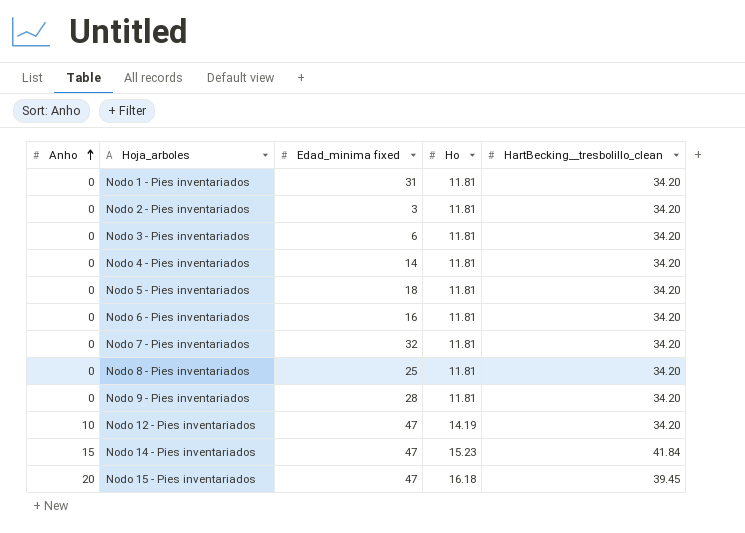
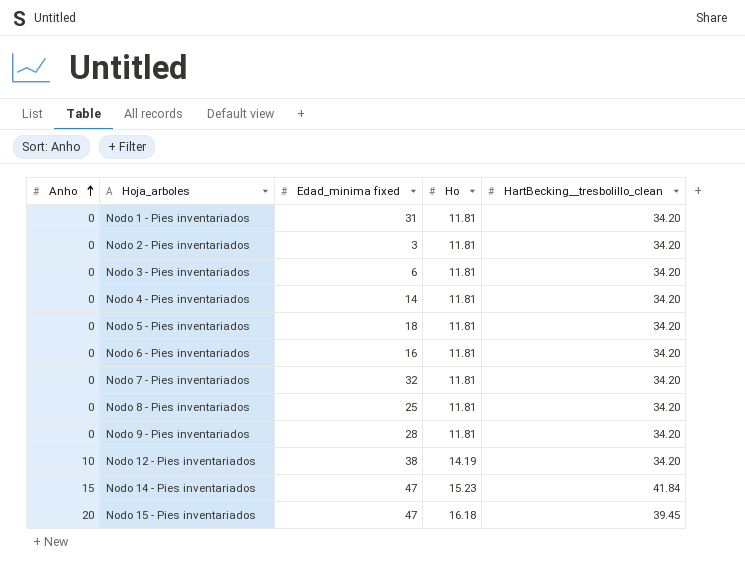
Nodo 12 - Pies inventariados | Edad_minima fixed: 47 -> 38

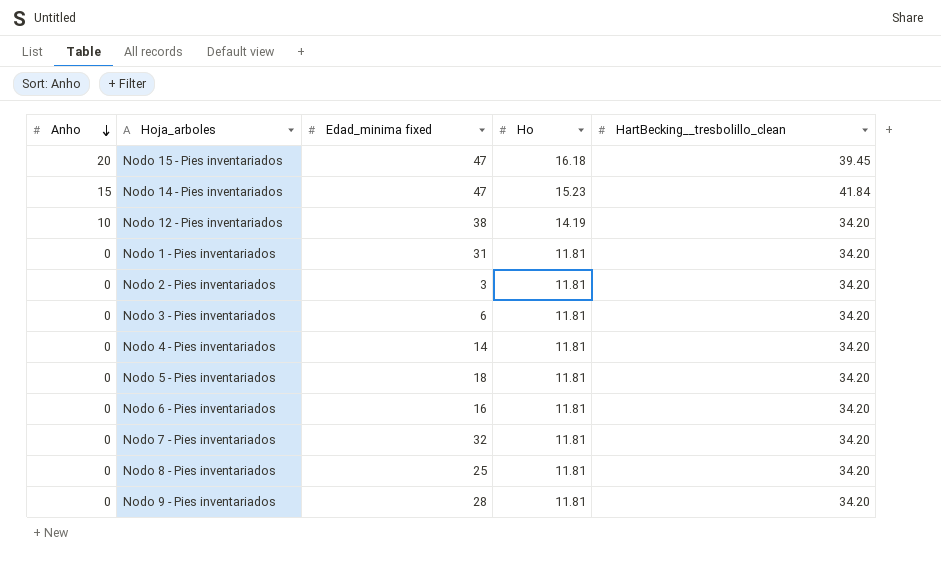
row order: Anho ascending -> Anho descending

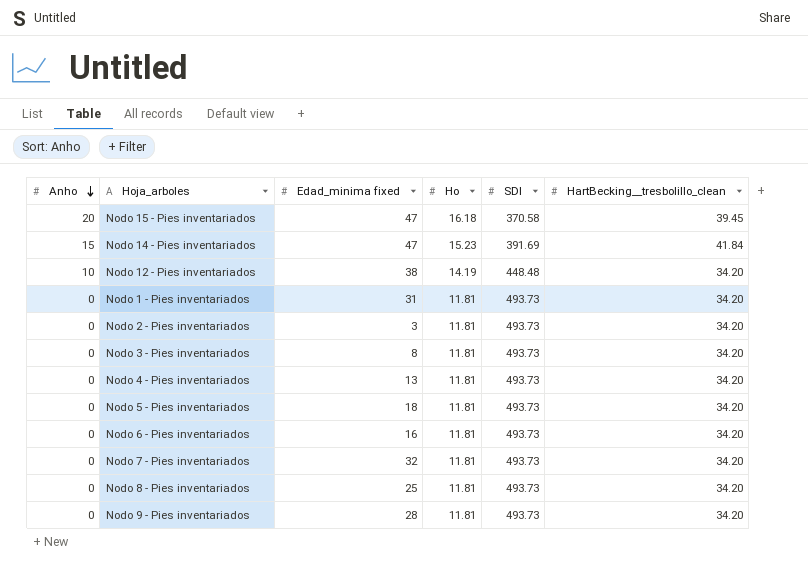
column SDI | position: none -> 5
Nodo 3 - Pies inventariados | Edad_minima fixed: 6 -> 8
Nodo 4 - Pies inventariados | Edad_minima fixed: 14 -> 13

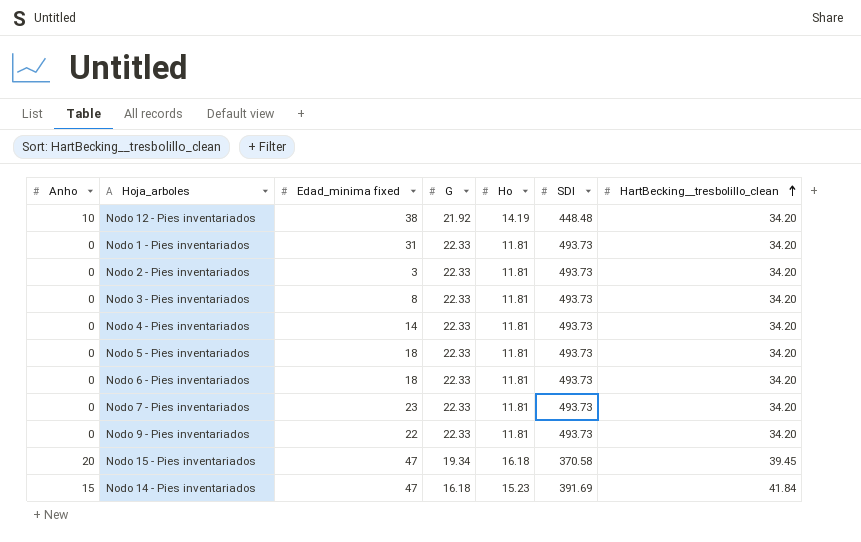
row order: Anho descending -> HartBecking__tresbolillo_clean ascending
column G | position: none -> 4
row Nodo 8 - Pies inventariados: 0 | 25 | 11.81 | 493.73 | 34.20 -> none
Nodo 4 - Pies inventariados | Edad_minima fixed: 13 -> 14
Nodo 6 - Pies inventariados | Edad_minima fixed: 16 -> 18
Nodo 7 - Pies inventariados | Edad_minima fixed: 32 -> 23
Nodo 9 - Pies inventariados | Edad_minima fixed: 28 -> 22

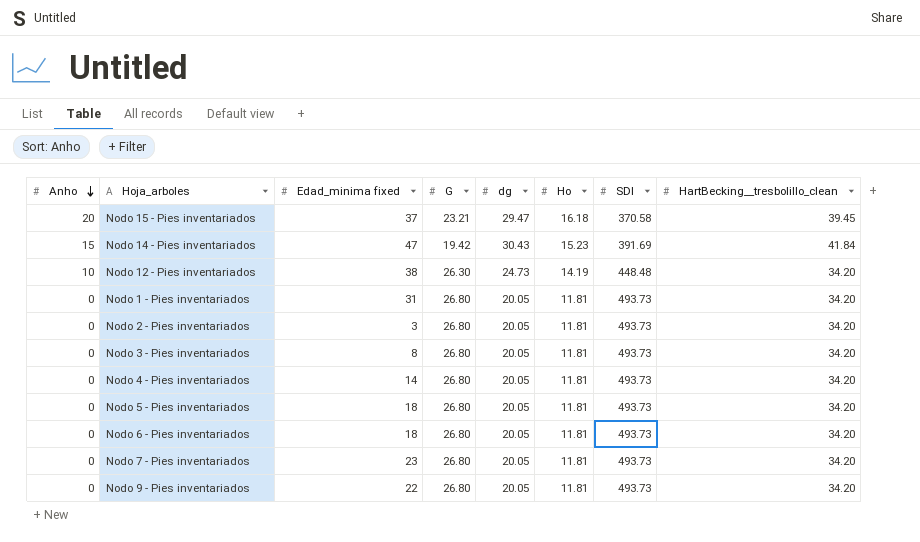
row order: HartBecking__tresbolillo_clean ascending -> Anho descending
column dg | position: none -> 5
Nodo 15 - Pies inventariados | Edad_minima fixed: 47 -> 37
Nodo 15 - Pies inventariados | G: 19.34 -> 23.21
Nodo 14 - Pies inventariados | G: 16.18 -> 19.42
Nodo 12 - Pies inventariados | G: 21.92 -> 26.30
Nodo 1 - Pies inventariados | G: 22.33 -> 26.80
Nodo 2 - Pies inventariados | G: 22.33 -> 26.80
Nodo 3 - Pies inventariados | G: 22.33 -> 26.80
Nodo 4 - Pies inventariados | G: 22.33 -> 26.80
Nodo 5 - Pies inventariados | G: 22.33 -> 26.80
Nodo 6 - Pies inventariados | G: 22.33 -> 26.80
Nodo 7 - Pies inventariados | G: 22.33 -> 26.80
Nodo 9 - Pies inventariados | G: 22.33 -> 26.80

